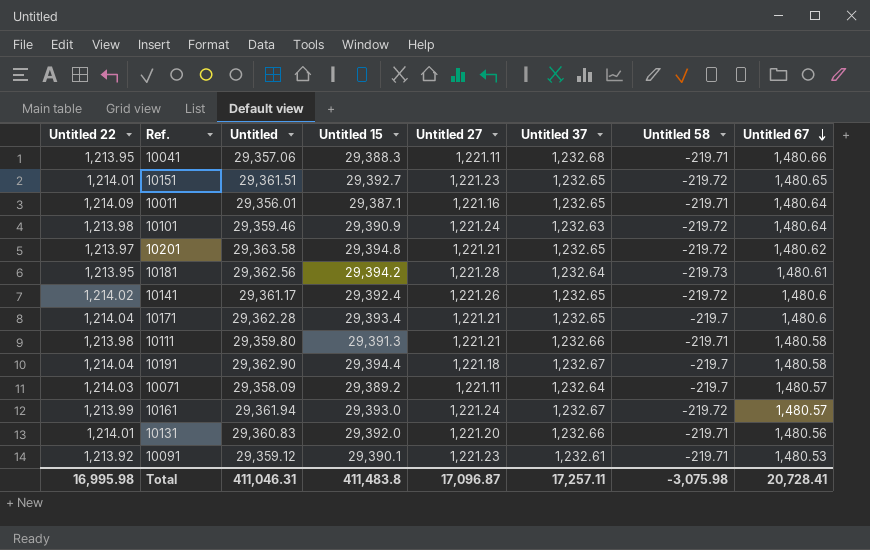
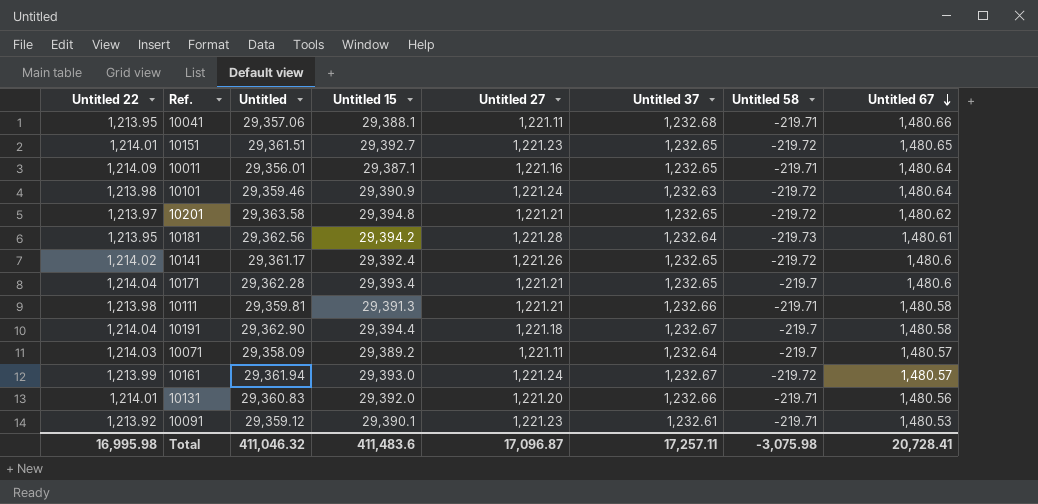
10041 | Untitled 15: 29,388.3 -> 29,388.1
10111 | Untitled: 29,359.80 -> 29,359.81
Total | Untitled: 411,046.31 -> 411,046.32
Total | Untitled 15: 411,483.8 -> 411,483.6

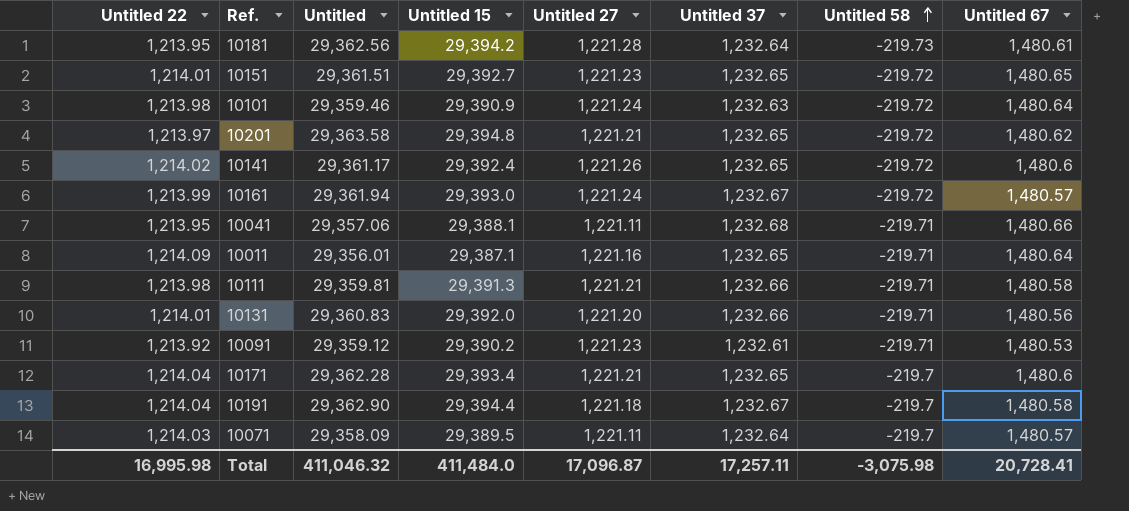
row order: Untitled 67 descending -> Untitled 58 ascending
10091 | Untitled 15: 29,390.1 -> 29,390.2
10071 | Untitled 15: 29,389.2 -> 29,389.5
Total | Untitled 15: 411,483.6 -> 411,484.0

